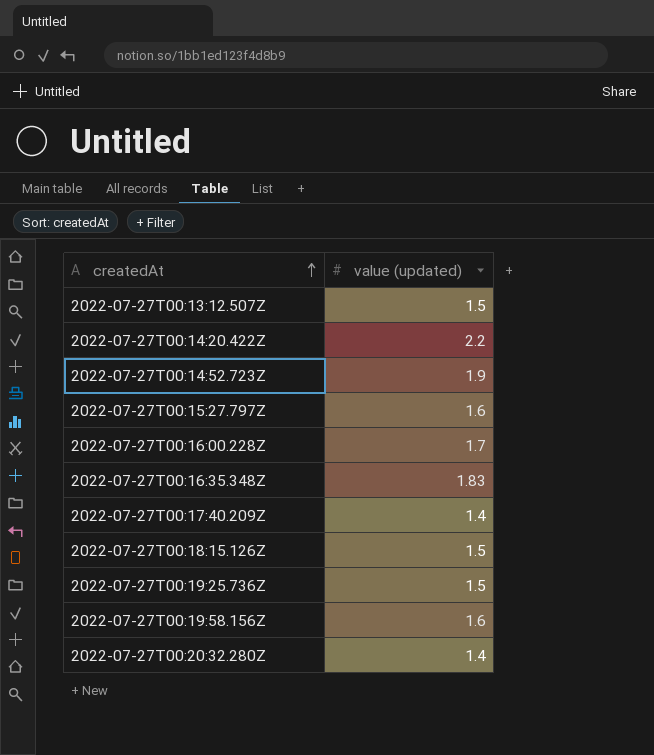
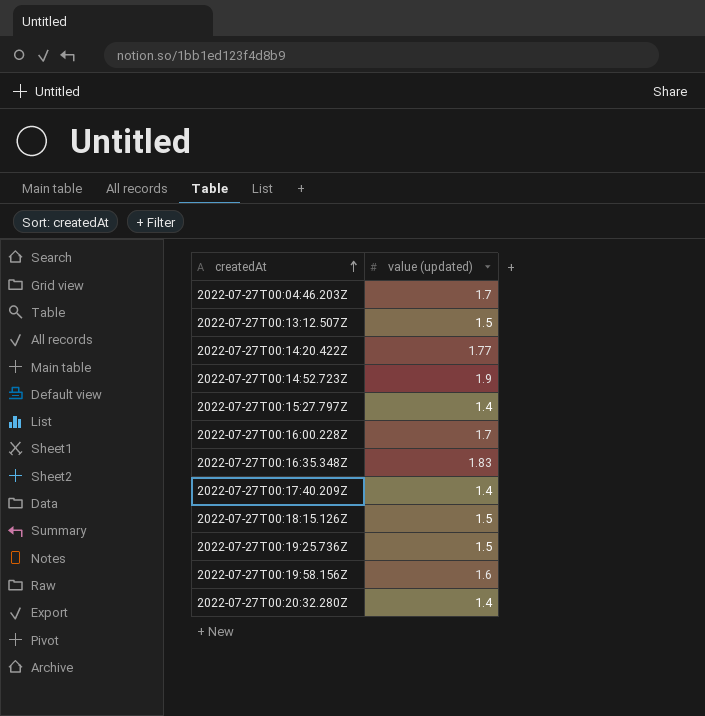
row 2022-07-27T00:04:46.203Z: none -> 1.7
2022-07-27T00:14:20.422Z | value (updated): 2.2 -> 1.77
2022-07-27T00:15:27.797Z | value (updated): 1.6 -> 1.4

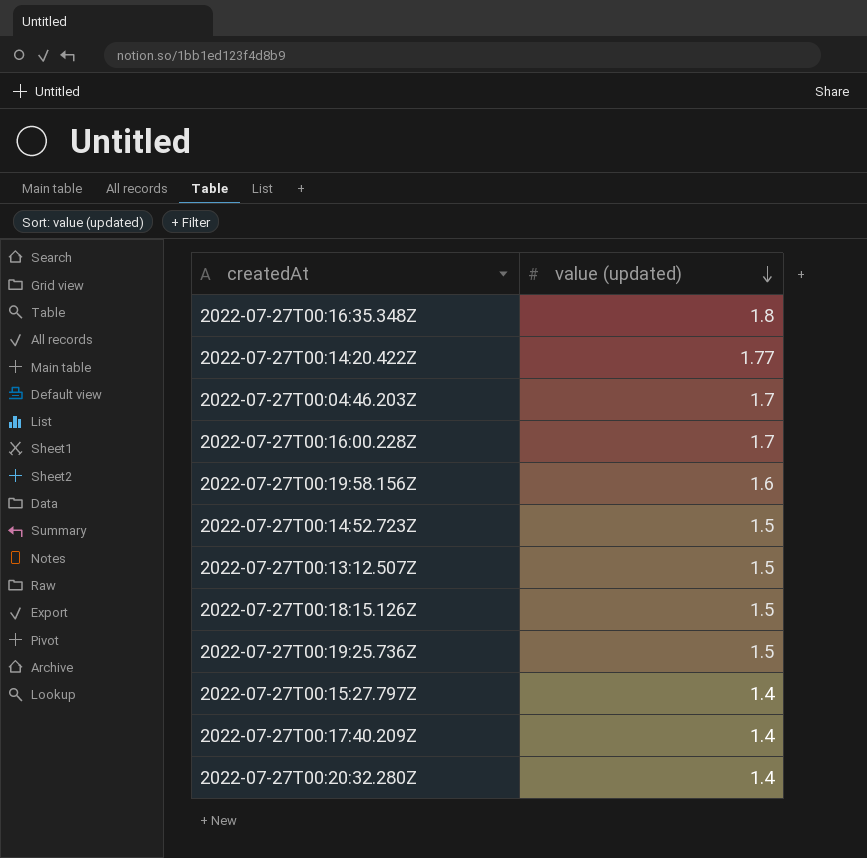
row order: createdAt ascending -> value (updated) descending
2022-07-27T00:16:35.348Z | value (updated): 1.83 -> 1.8
2022-07-27T00:14:52.723Z | value (updated): 1.9 -> 1.5

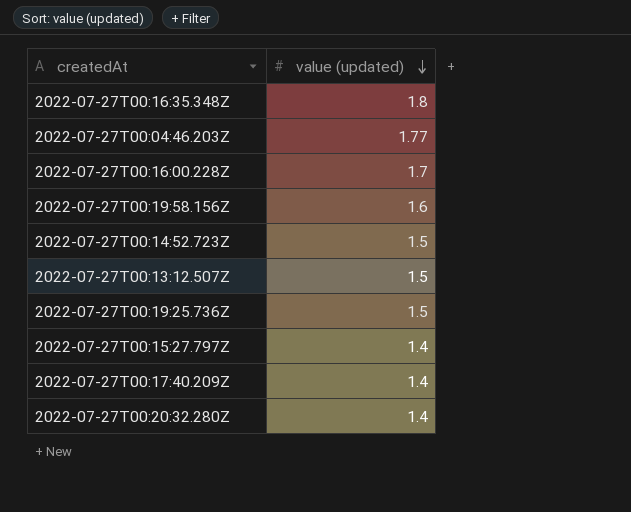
row 2022-07-27T00:14:20.422Z: 1.77 -> none
row 2022-07-27T00:18:15.126Z: 1.5 -> none
2022-07-27T00:04:46.203Z | value (updated): 1.7 -> 1.77

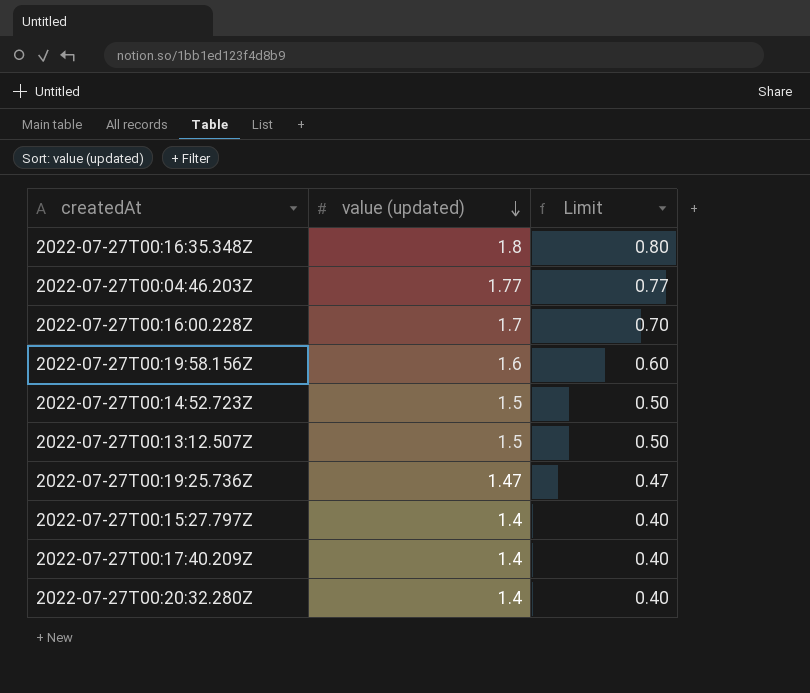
column Limit | formula: none -> [value (updated)] - 1
2022-07-27T00:19:25.736Z | value (updated): 1.5 -> 1.47

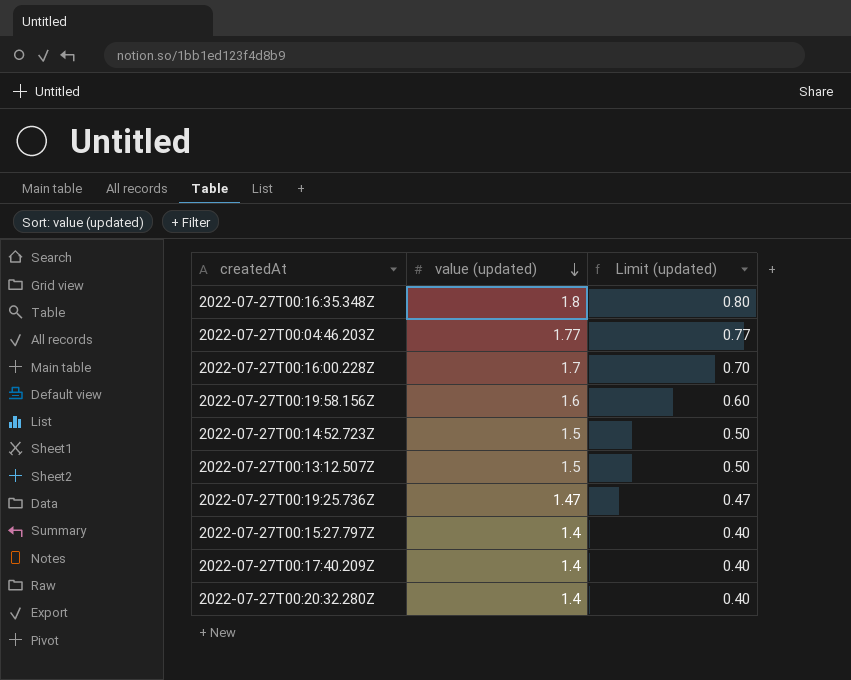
column name: Limit -> Limit (updated)

